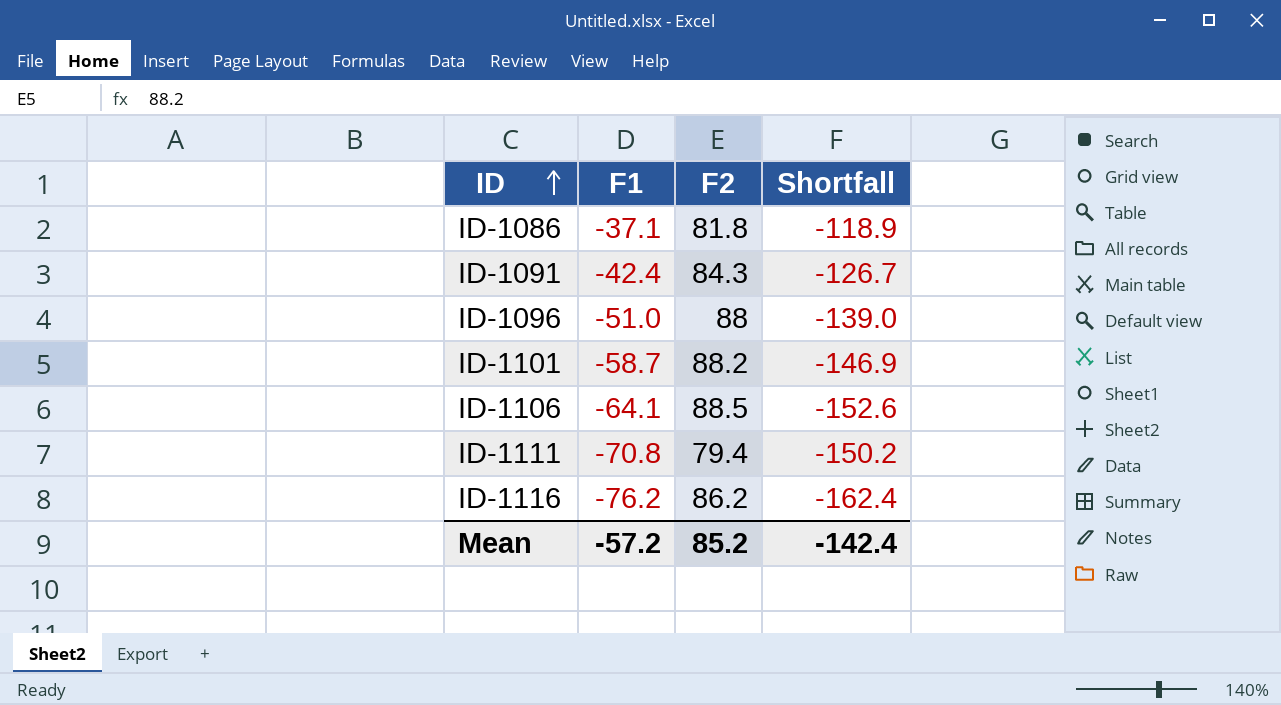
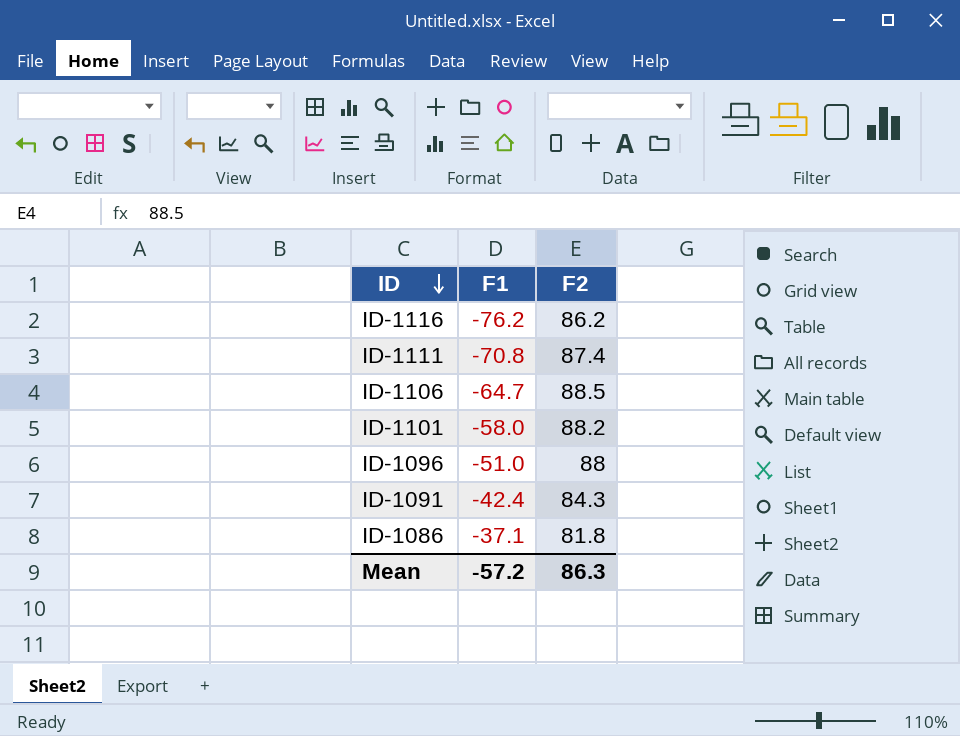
row order: ID ascending -> ID descending
column Shortfall | formula: [F1] - [F2] -> none
ID-1111 | F2: 79.4 -> 87.4
ID-1106 | F1: -64.1 -> -64.7
ID-1101 | F1: -58.7 -> -58.0
Mean | F2: 85.2 -> 86.3

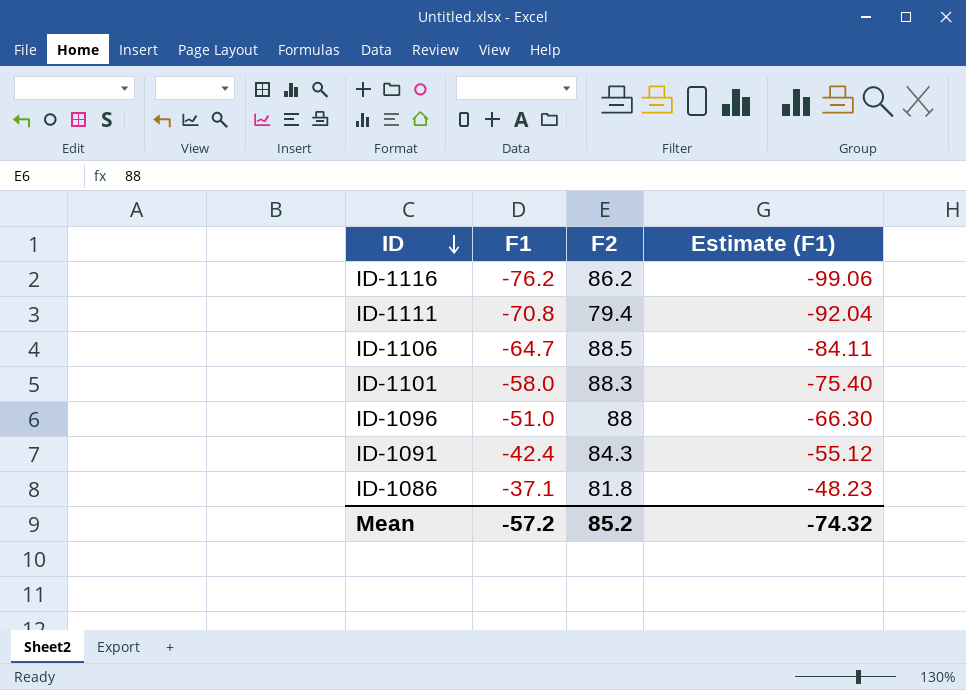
column Estimate (F1) | formula: none -> [F1] * 1.3
ID-1111 | F2: 87.4 -> 79.4
ID-1101 | F2: 88.2 -> 88.3
Mean | F2: 86.3 -> 85.2

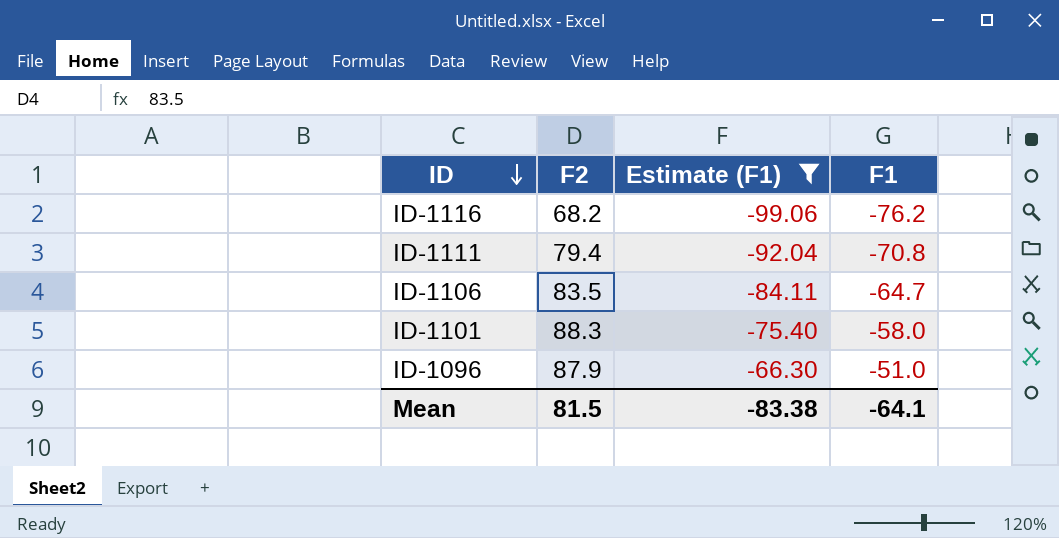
filter: none -> Estimate (F1) <= -66.30
column F1 | position: 2 -> 4
ID-1116 | F2: 86.2 -> 68.2
ID-1106 | F2: 88.5 -> 83.5
ID-1096 | F2: 88 -> 87.9
Mean | F2: 85.2 -> 81.5
Mean | Estimate (F1): -74.32 -> -83.38
Mean | F1: -57.2 -> -64.1

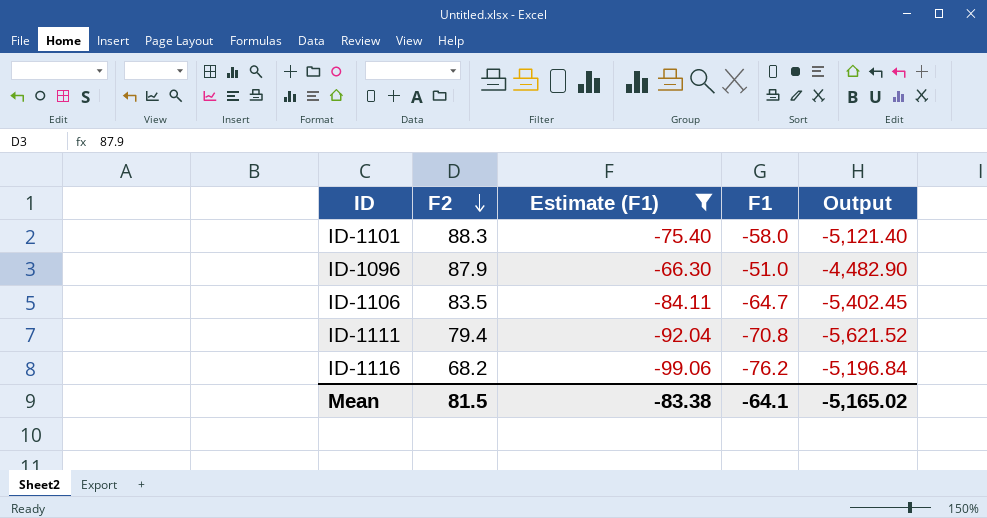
row order: ID descending -> F2 descending
column Output | formula: none -> [F2] * [F1]

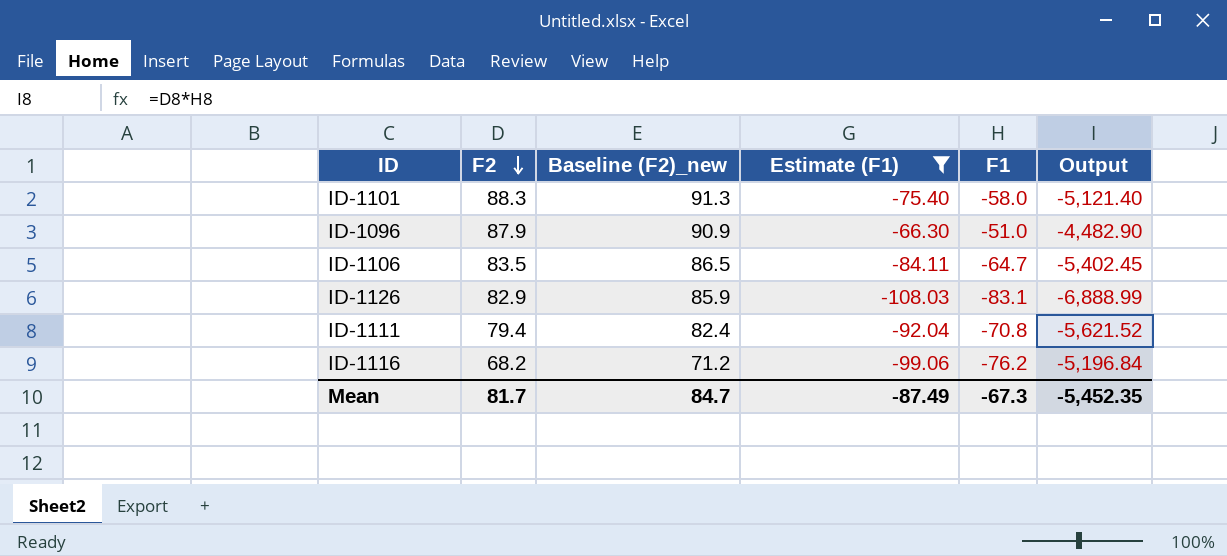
column Baseline (F2)_new | formula: none -> [F2] + 3
row ID-1126: none -> 82.9 | 85.9 | -108.03 | -83.1 | -6,888.99
Mean | F2: 81.5 -> 81.7
Mean | Estimate (F1): -83.38 -> -87.49
Mean | F1: -64.1 -> -67.3
Mean | Output: -5,165.02 -> -5,452.35

